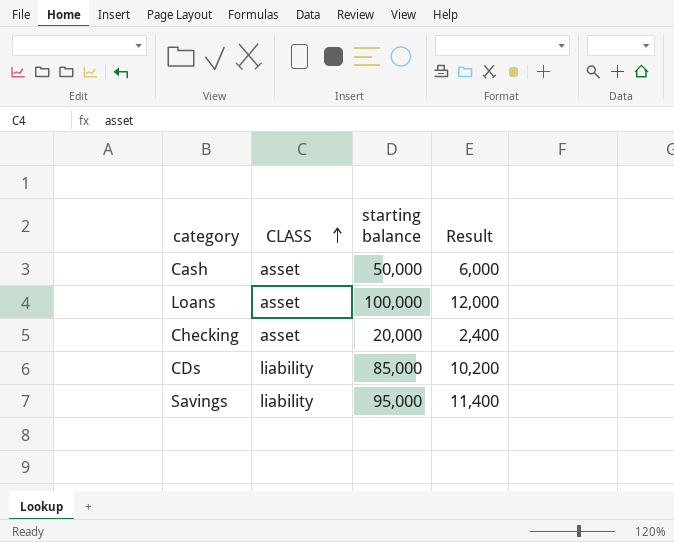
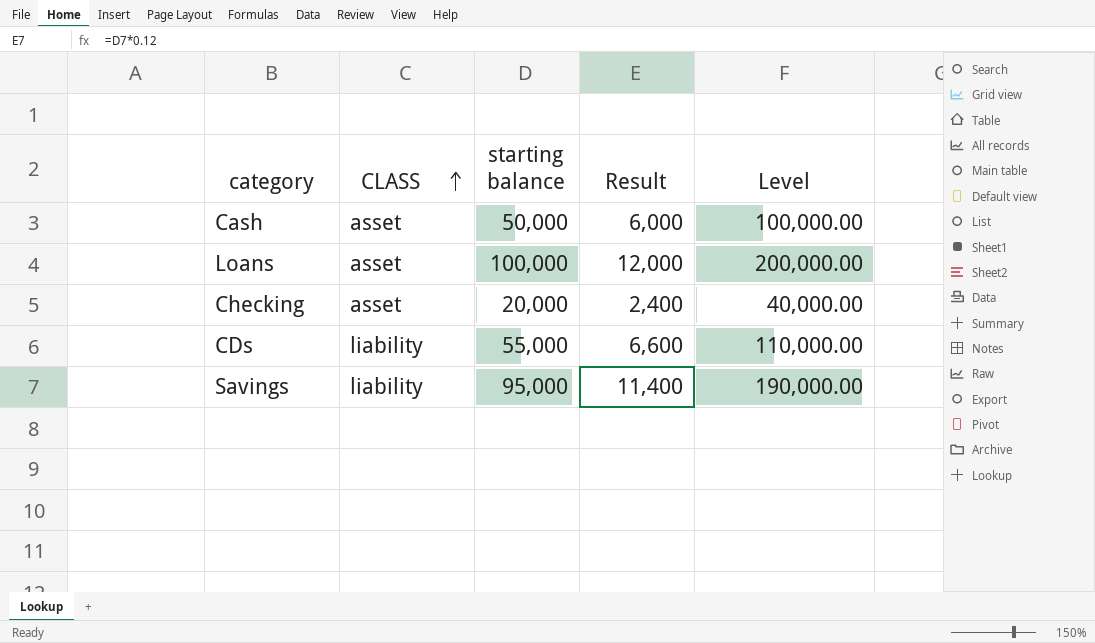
column Level | formula: none -> [starting balance] * 2
CDs | starting balance: 85,000 -> 55,000
CDs | Result: 10,200 -> 6,600

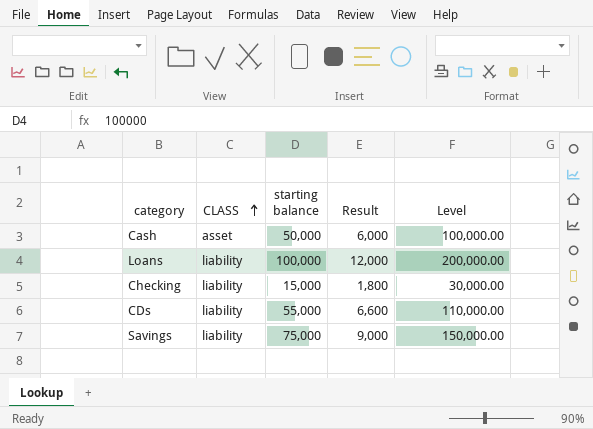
Loans | CLASS: asset -> liability
Checking | CLASS: asset -> liability
Checking | starting balance: 20,000 -> 15,000
Checking | Result: 2,400 -> 1,800
Checking | Level: 40,000.00 -> 30,000.00
Savings | starting balance: 95,000 -> 75,000
Savings | Result: 11,400 -> 9,000
Savings | Level: 190,000.00 -> 150,000.00

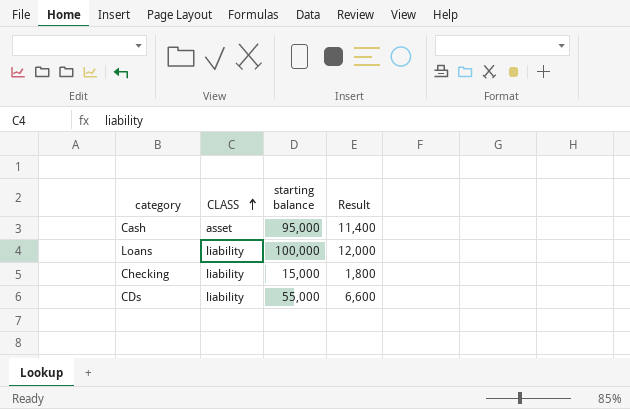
column Level | formula: [starting balance] * 2 -> none
row Savings: liability | 75,000 | 9,000 | 150,000.00 -> none
Cash | starting balance: 50,000 -> 95,000
Cash | Result: 6,000 -> 11,400

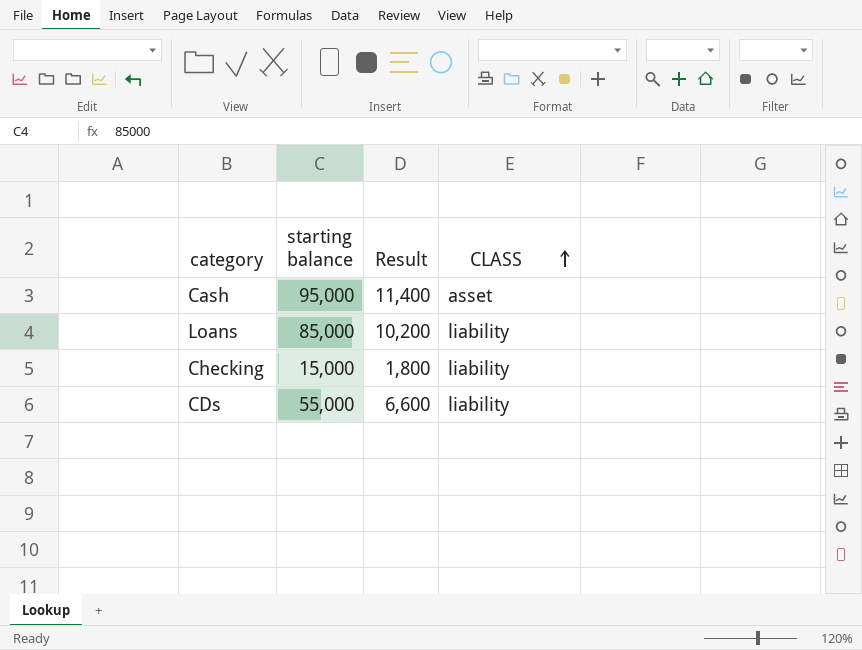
column CLASS | position: 2 -> 4
Loans | starting balance: 100,000 -> 85,000
Loans | Result: 12,000 -> 10,200

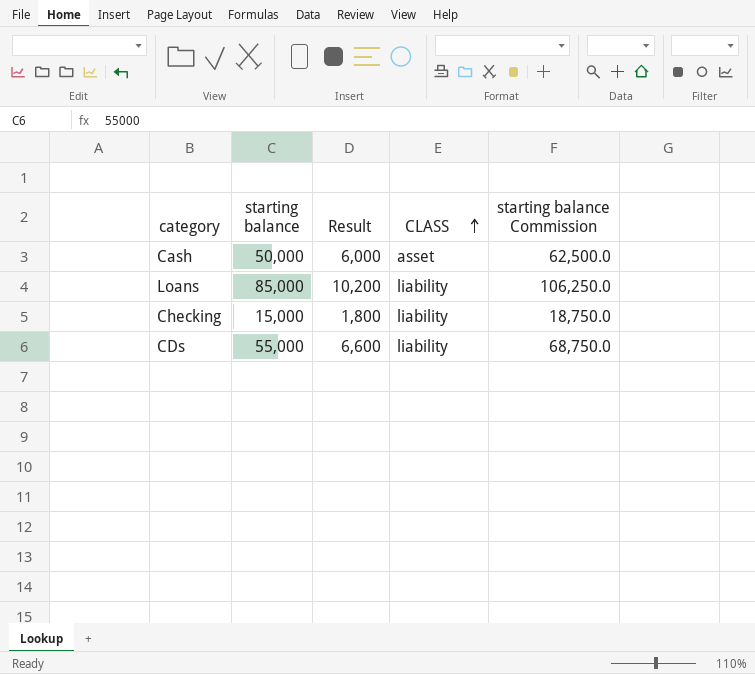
column starting balance Commission | formula: none -> [starting balance] * 1.25
Cash | starting balance: 95,000 -> 50,000
Cash | Result: 11,400 -> 6,000

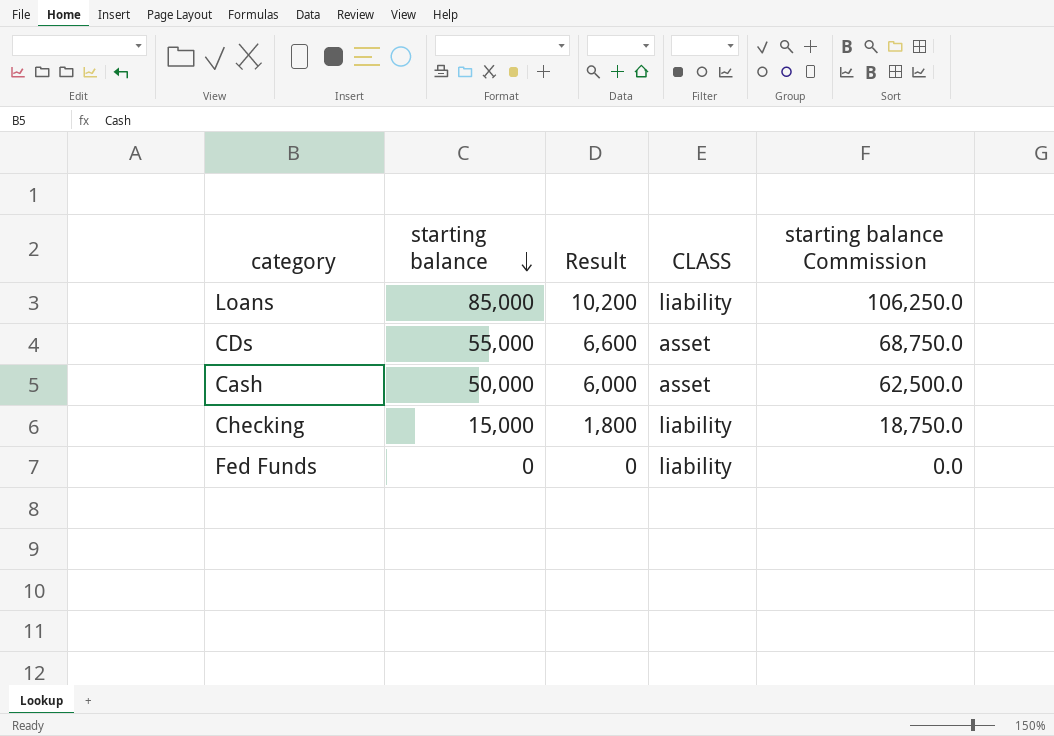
row order: CLASS ascending -> starting balance descending
CDs | CLASS: liability -> asset
row Fed Funds: none -> 0 | 0 | liability | 0.0

